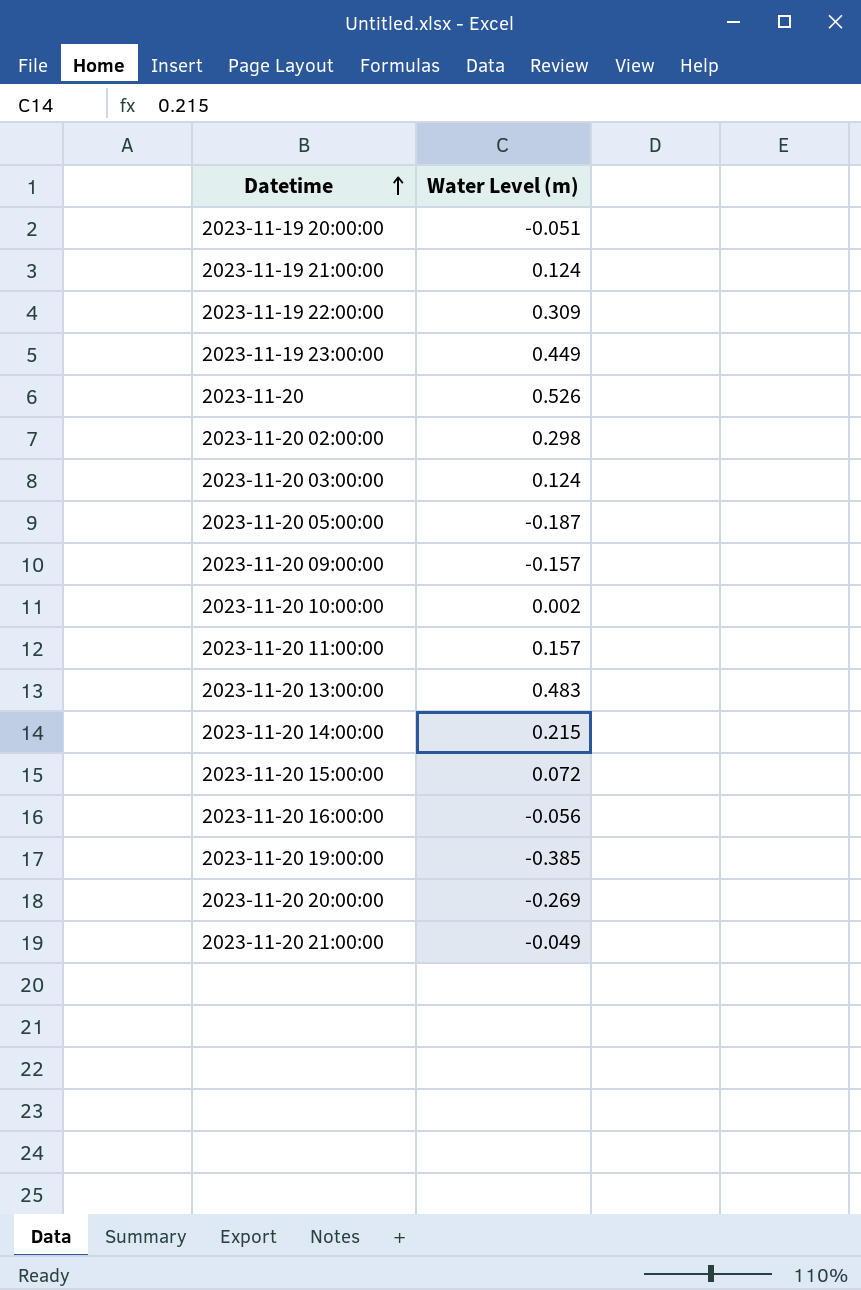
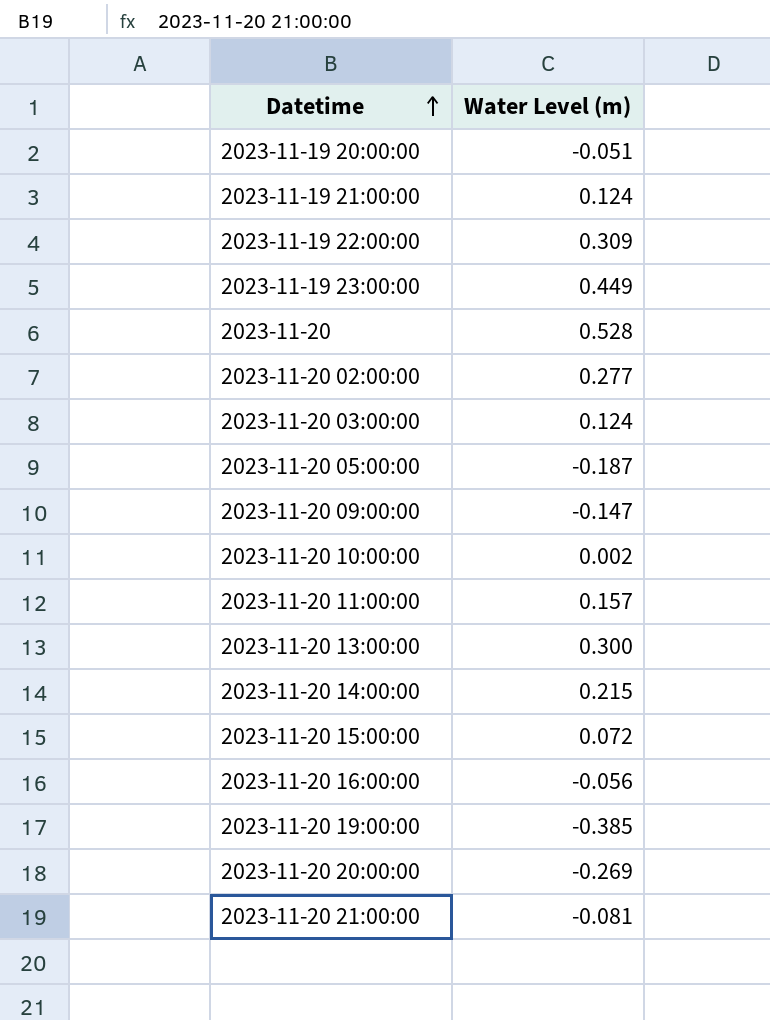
2023-11-20 | Water Level (m): 0.526 -> 0.528
2023-11-20 02:00:00 | Water Level (m): 0.298 -> 0.277
2023-11-20 09:00:00 | Water Level (m): -0.157 -> -0.147
2023-11-20 13:00:00 | Water Level (m): 0.483 -> 0.300
2023-11-20 21:00:00 | Water Level (m): -0.049 -> -0.081

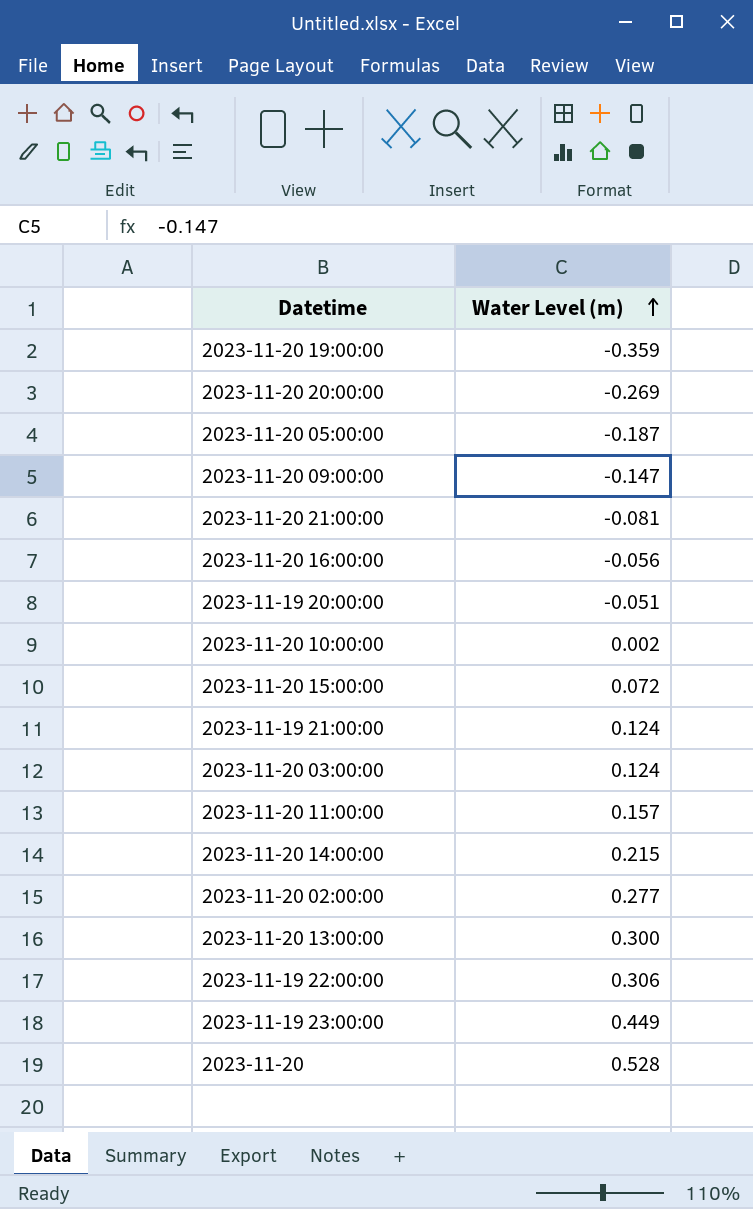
row order: Datetime ascending -> Water Level (m) ascending
2023-11-20 19:00:00 | Water Level (m): -0.385 -> -0.359
2023-11-19 22:00:00 | Water Level (m): 0.309 -> 0.306

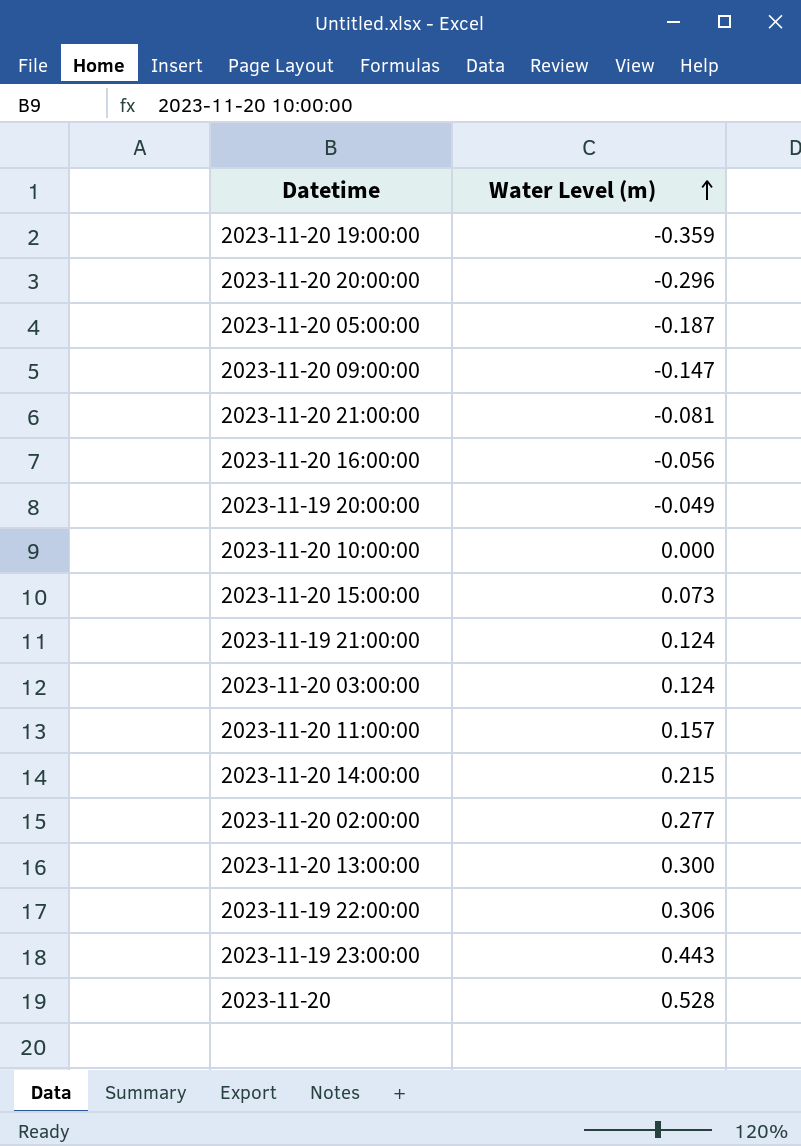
2023-11-20 20:00:00 | Water Level (m): -0.269 -> -0.296
2023-11-19 20:00:00 | Water Level (m): -0.051 -> -0.049
2023-11-20 10:00:00 | Water Level (m): 0.002 -> 0.000
2023-11-20 15:00:00 | Water Level (m): 0.072 -> 0.073
2023-11-19 23:00:00 | Water Level (m): 0.449 -> 0.443

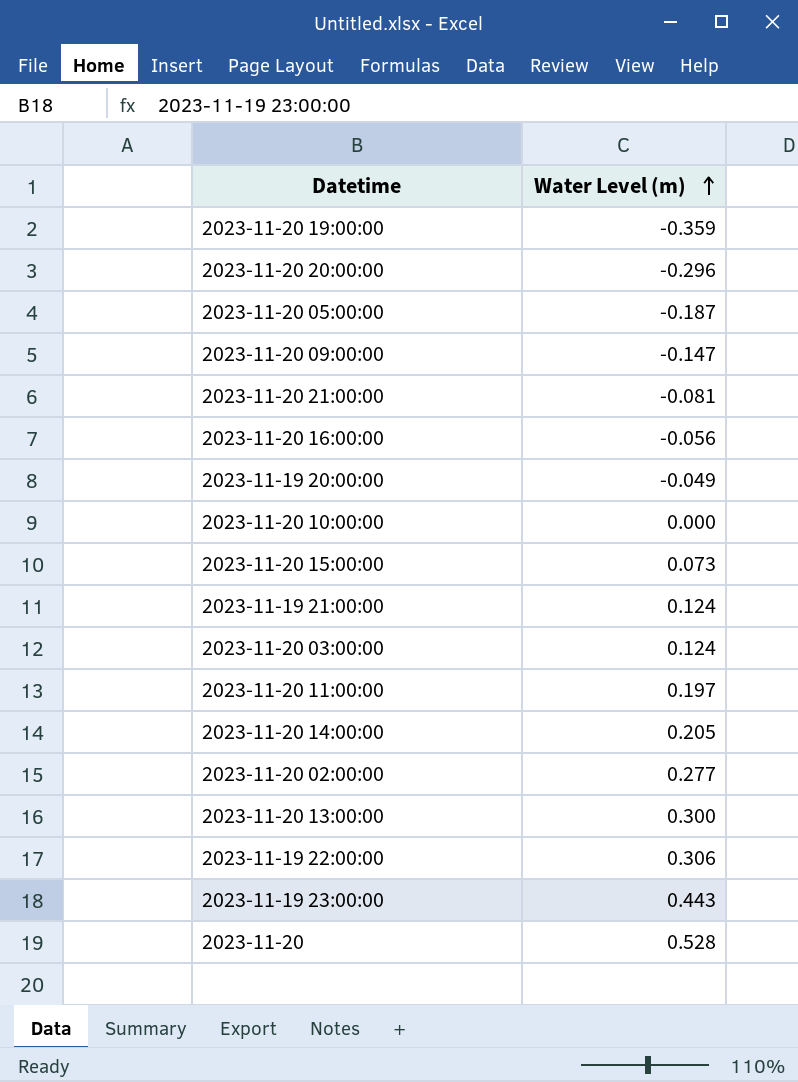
2023-11-20 11:00:00 | Water Level (m): 0.157 -> 0.197
2023-11-20 14:00:00 | Water Level (m): 0.215 -> 0.205

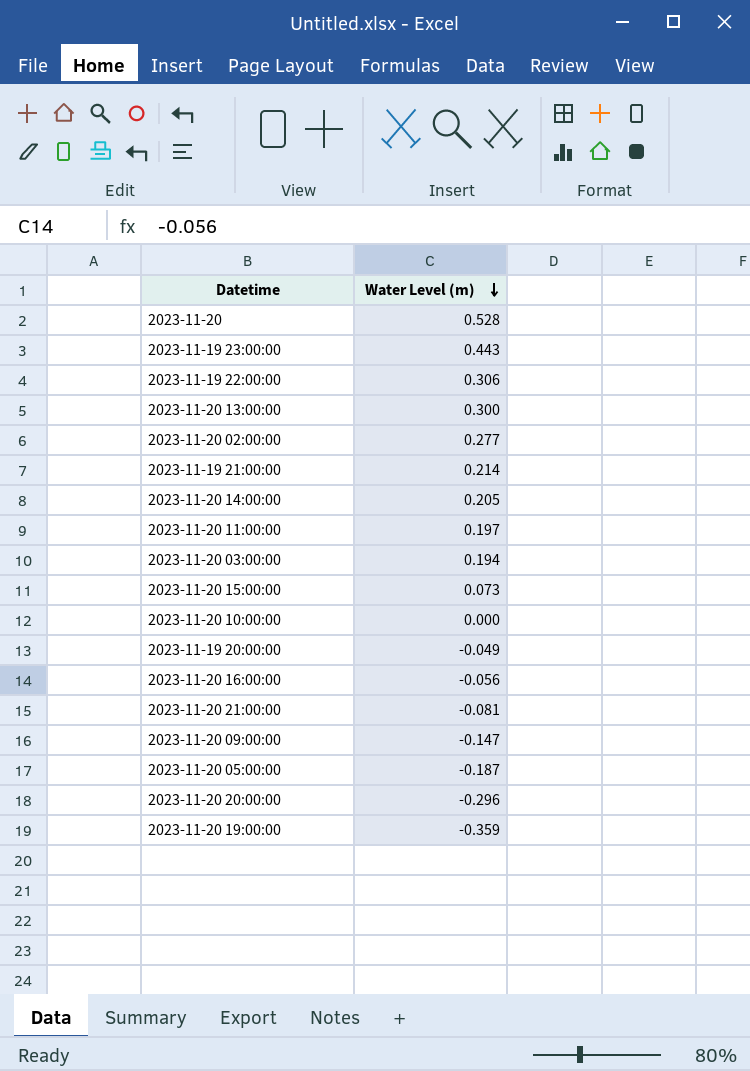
row order: Water Level (m) ascending -> Water Level (m) descending
2023-11-19 21:00:00 | Water Level (m): 0.124 -> 0.214
2023-11-20 03:00:00 | Water Level (m): 0.124 -> 0.194

